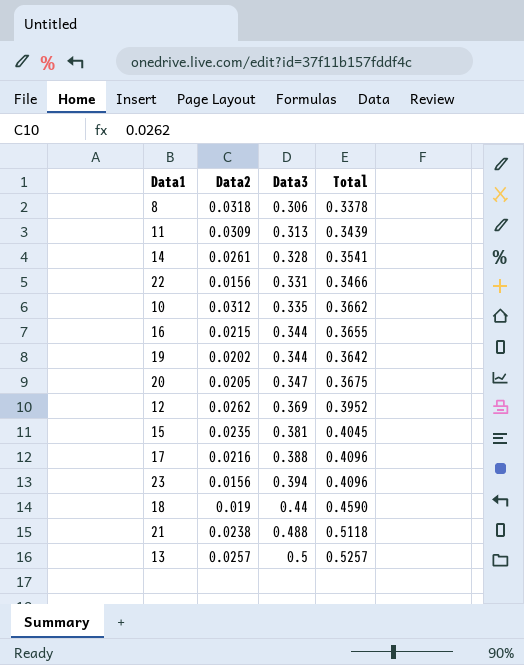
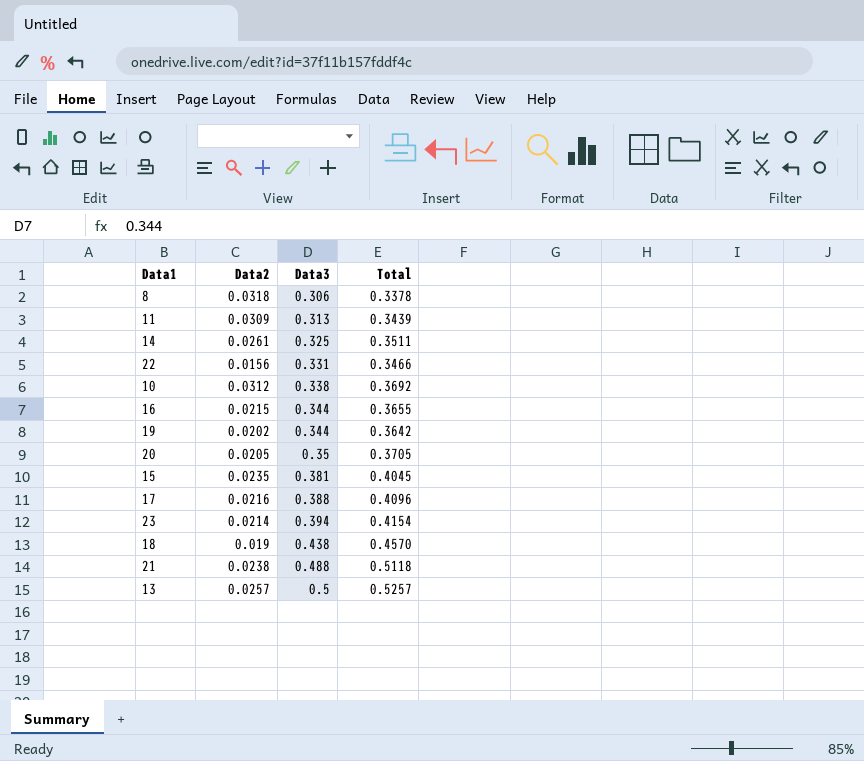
row 12: 0.0262 | 0.369 | 0.3952 -> none
14 | Data3: 0.328 -> 0.325
14 | Total: 0.3541 -> 0.3511
10 | Data3: 0.335 -> 0.338
10 | Total: 0.3662 -> 0.3692
20 | Data3: 0.347 -> 0.35
20 | Total: 0.3675 -> 0.3705
23 | Data2: 0.0156 -> 0.0214
23 | Total: 0.4096 -> 0.4154
18 | Data3: 0.44 -> 0.438
18 | Total: 0.4590 -> 0.4570

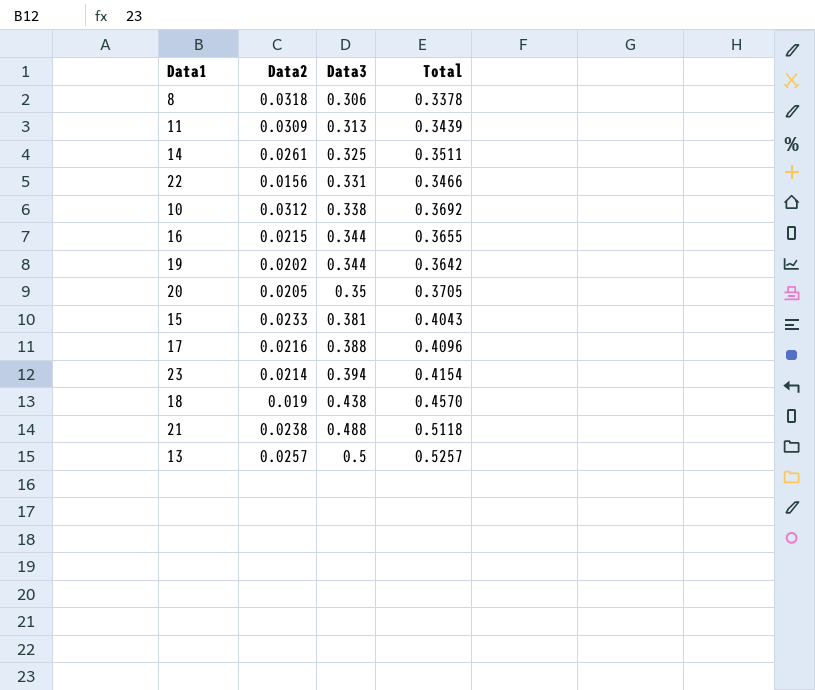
15 | Data2: 0.0235 -> 0.0233
15 | Total: 0.4045 -> 0.4043

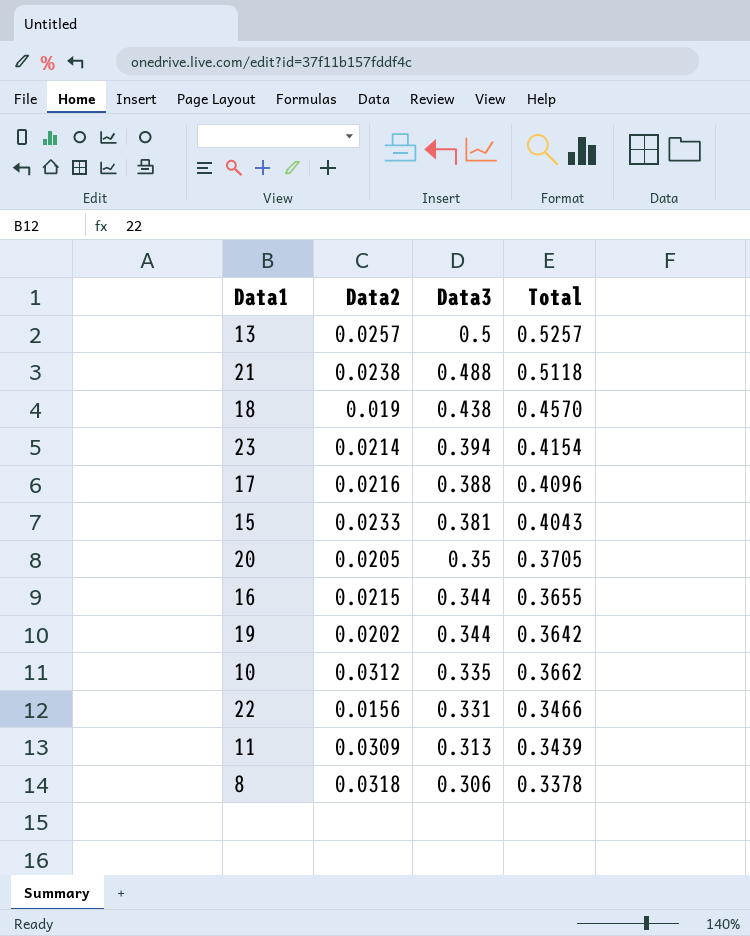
row order: Data3 ascending -> Data3 descending
row 14: 0.0261 | 0.325 | 0.3511 -> none
10 | Data3: 0.338 -> 0.335
10 | Total: 0.3692 -> 0.3662

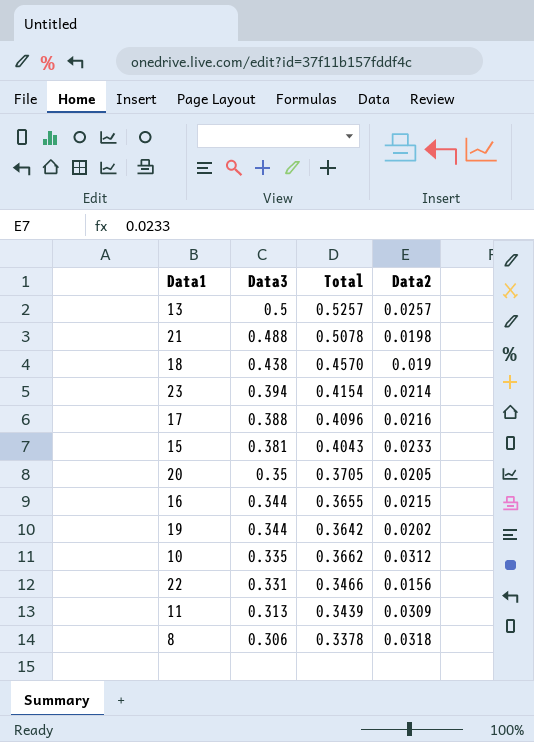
column Data2 | position: 2 -> 4
21 | Total: 0.5118 -> 0.5078
21 | Data2: 0.0238 -> 0.0198

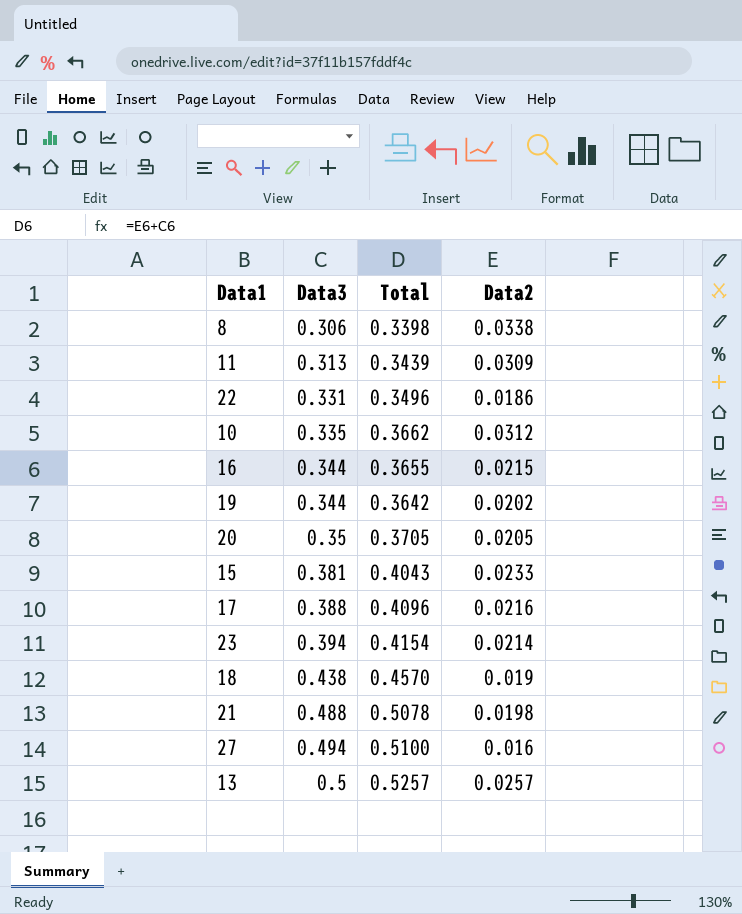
row order: Data3 descending -> Data3 ascending
8 | Total: 0.3378 -> 0.3398
8 | Data2: 0.0318 -> 0.0338
22 | Total: 0.3466 -> 0.3496
22 | Data2: 0.0156 -> 0.0186
row 27: none -> 0.494 | 0.5100 | 0.016

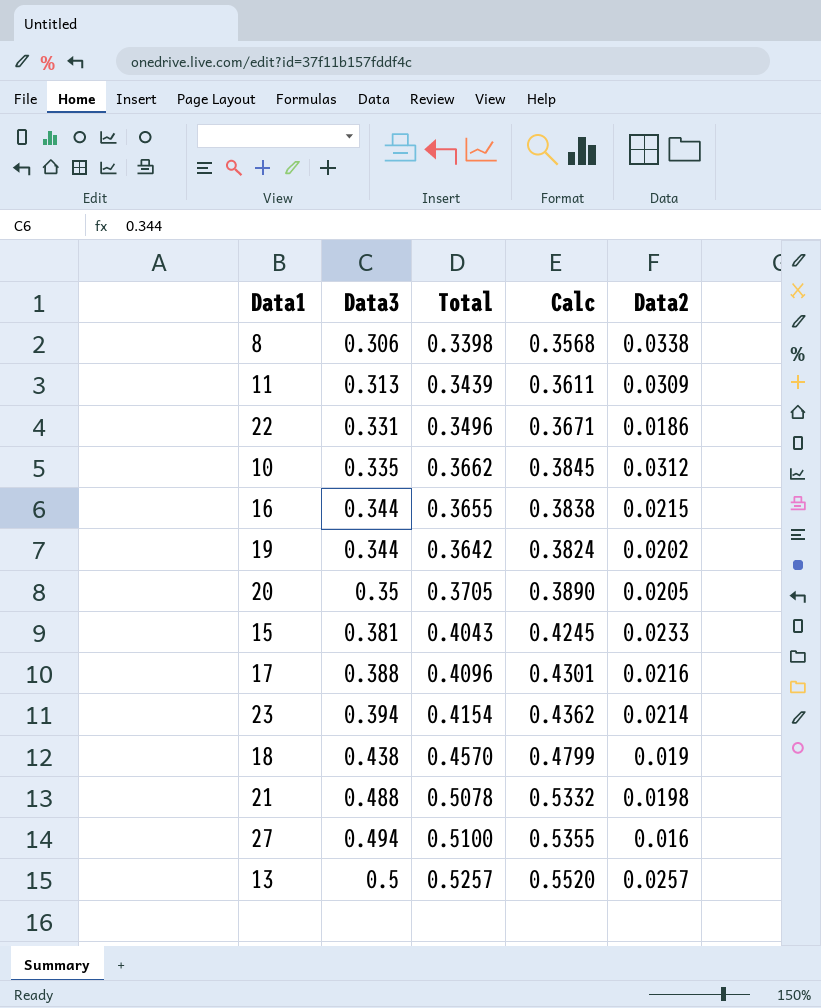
column Calc | formula: none -> [Total] * 1.05

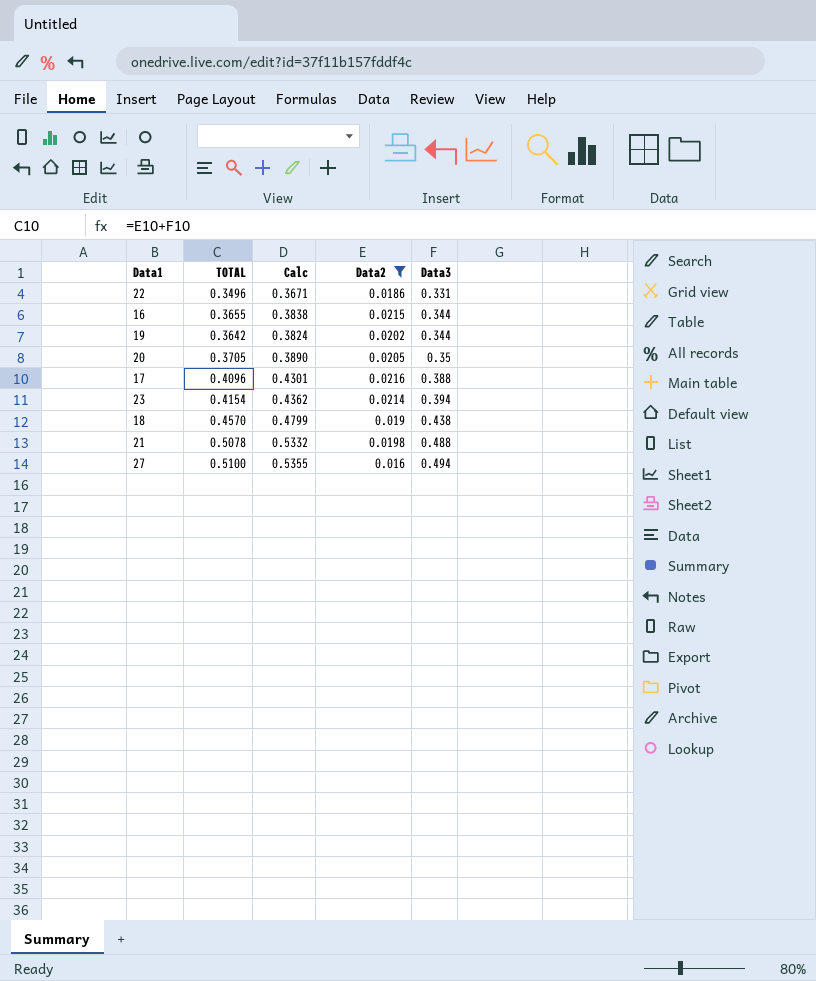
filter: none -> Data2 <= 0.0216
column name: Total -> TOTAL
column Data3 | position: 2 -> 5

